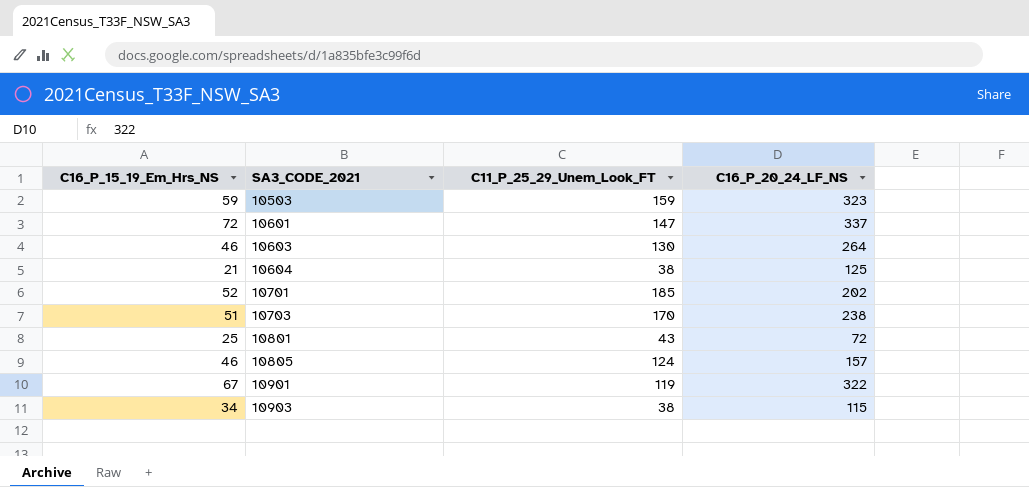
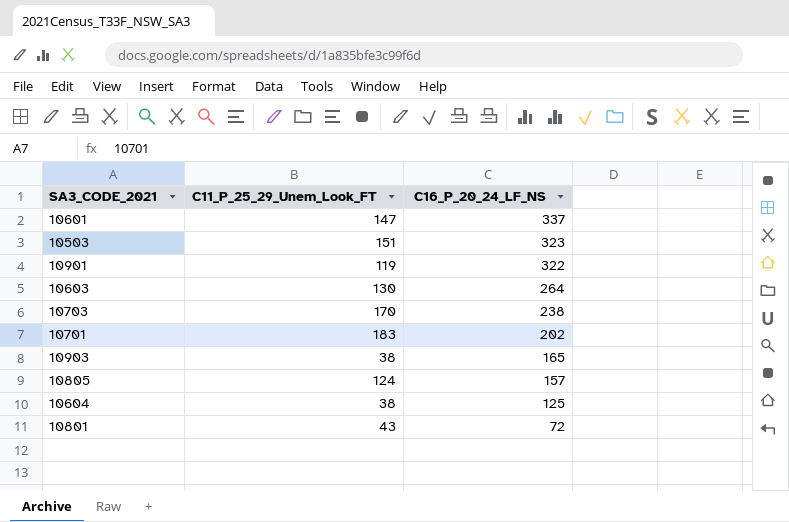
row order: SA3_CODE_2021 ascending -> C16_P_20_24_LF_NS descending
column C16_P_15_19_Em_Hrs_NS | position: 1 -> none
10503 | C11_P_25_29_Unem_Look_FT: 159 -> 151
10701 | C11_P_25_29_Unem_Look_FT: 185 -> 183
10903 | C16_P_20_24_LF_NS: 115 -> 165

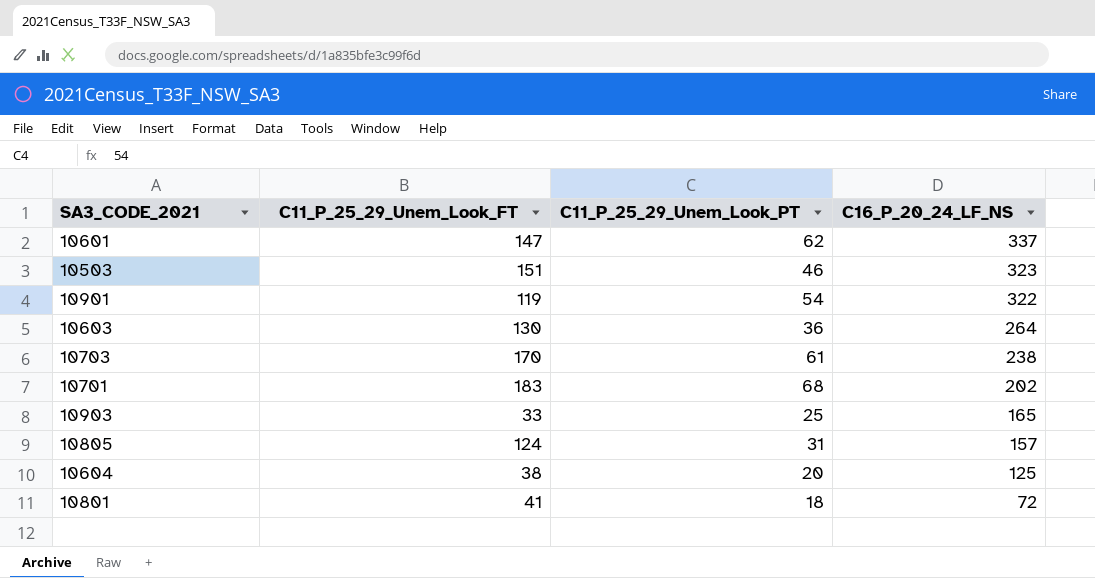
column C11_P_25_29_Unem_Look_PT | position: none -> 3
10903 | C11_P_25_29_Unem_Look_FT: 38 -> 33
10801 | C11_P_25_29_Unem_Look_FT: 43 -> 41

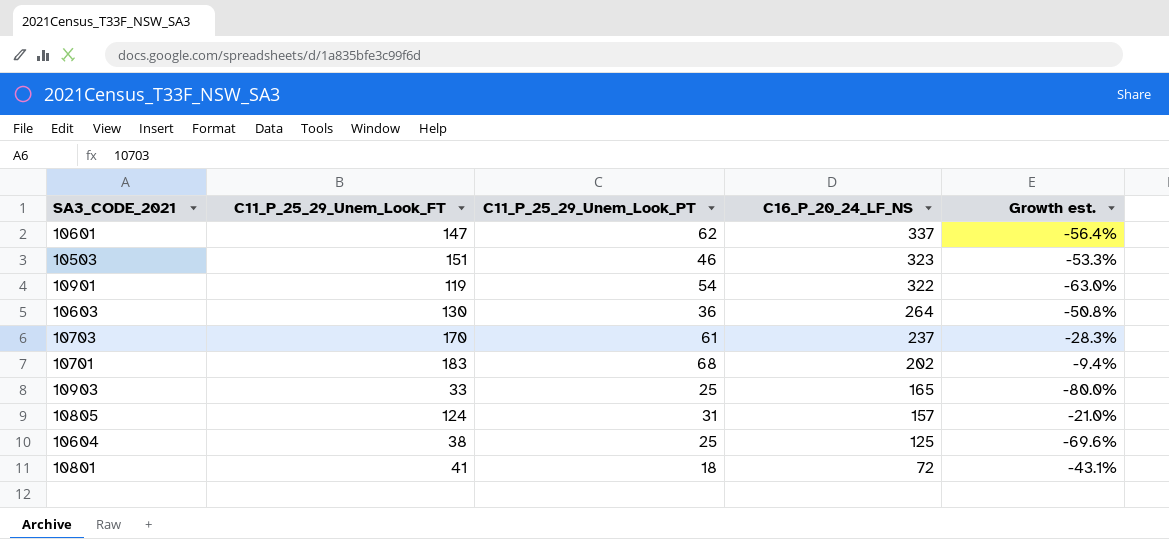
column Growth est. | formula: none -> ([C11_P_25_29_Unem_Look_FT] - [C16_P_20_24_LF_NS]) / [C16_P_20_24_LF_NS]
10703 | C16_P_20_24_LF_NS: 238 -> 237
10604 | C11_P_25_29_Unem_Look_PT: 20 -> 25

